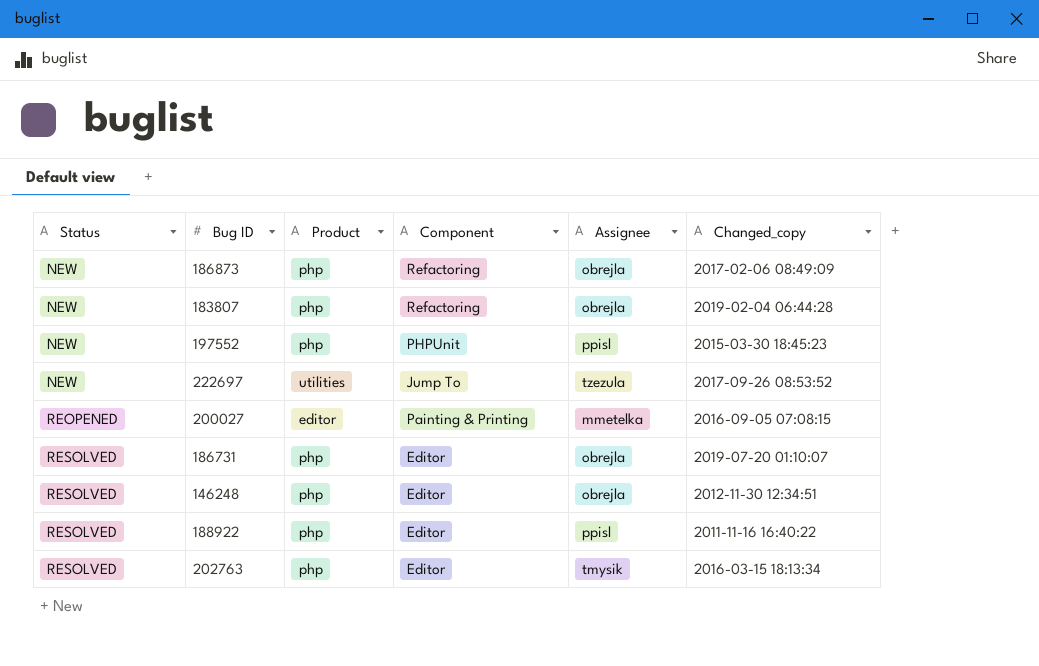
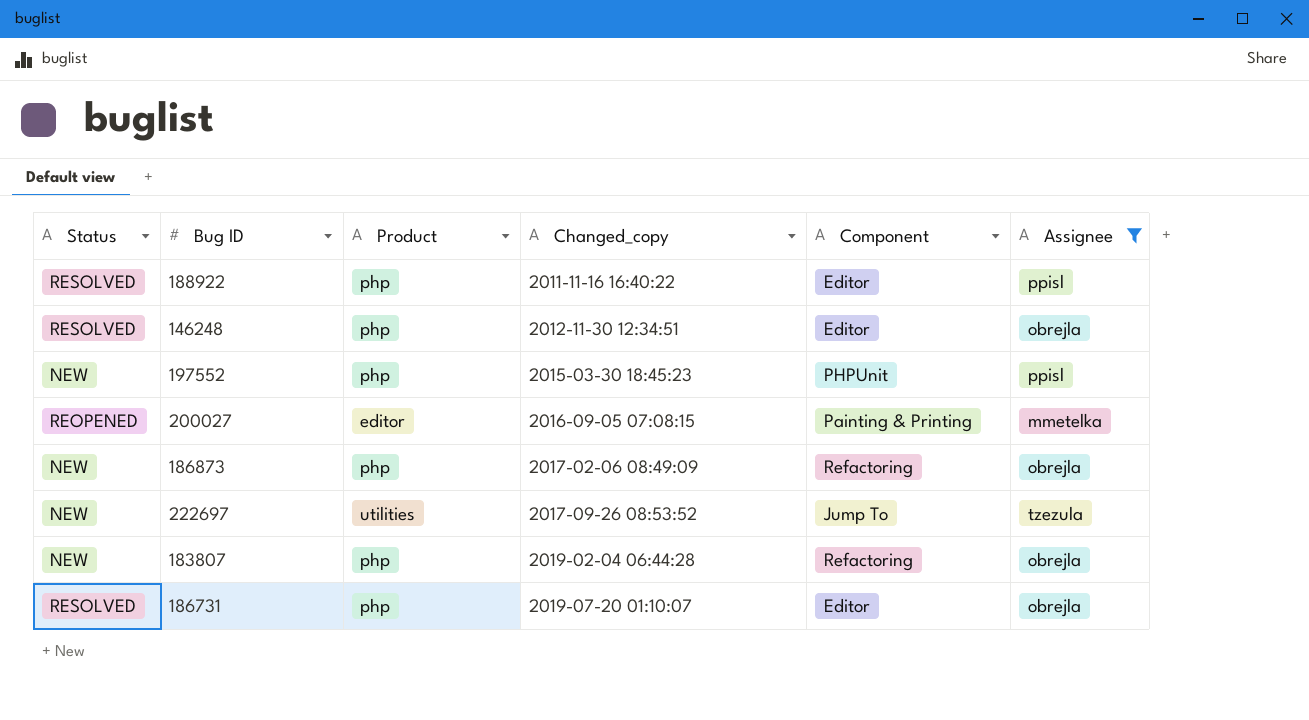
filter: none -> Assignee != tmysik
row order: Status ascending -> Changed_copy ascending
column Changed_copy | position: 6 -> 4

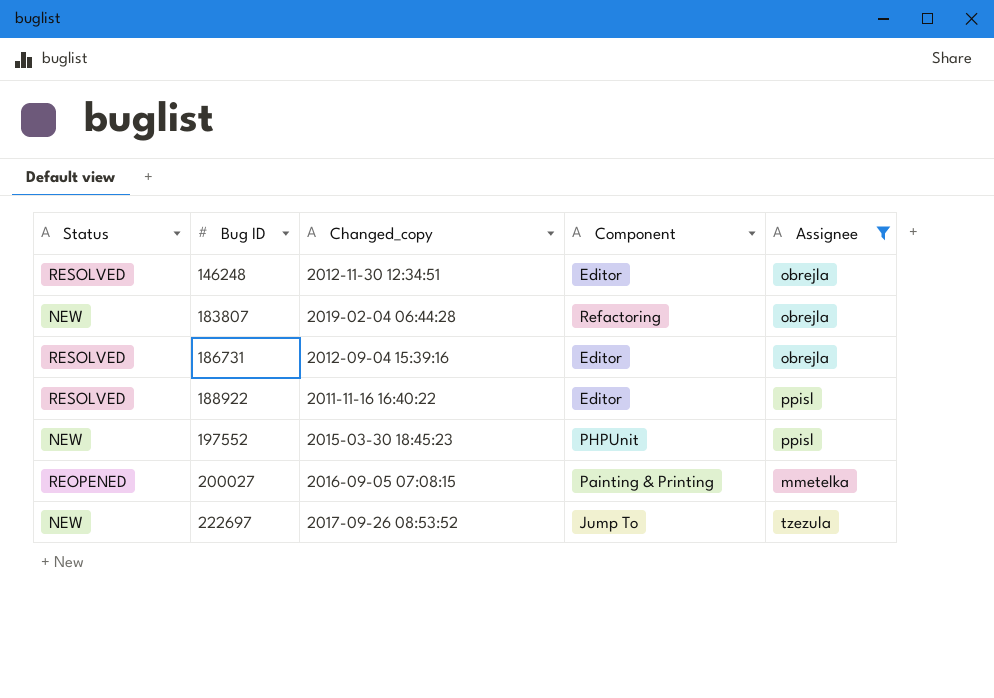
row order: Changed_copy ascending -> Bug ID ascending
column Product | position: 3 -> none
row 186873: NEW | php | 2017-02-06 08:49:09 | Refactoring | obrejla -> none
186731 | Changed_copy: 2019-07-20 01:10:07 -> 2012-09-04 15:39:16

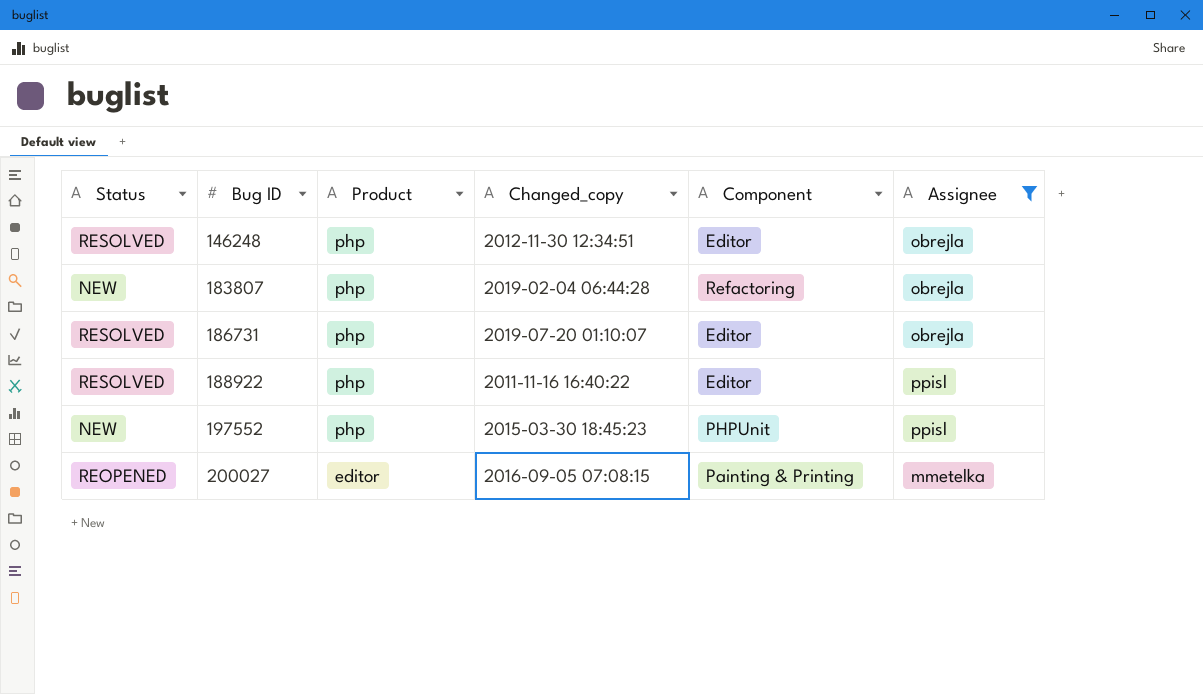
column Product | position: none -> 3
row 222697: NEW | 2017-09-26 08:53:52 | Jump To | tzezula -> none
186731 | Changed_copy: 2012-09-04 15:39:16 -> 2019-07-20 01:10:07

